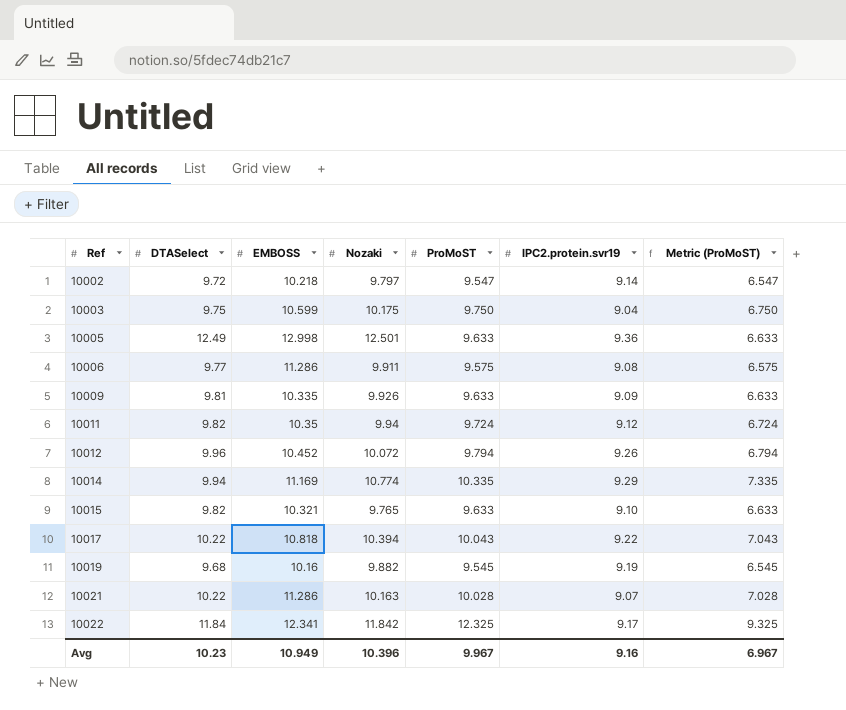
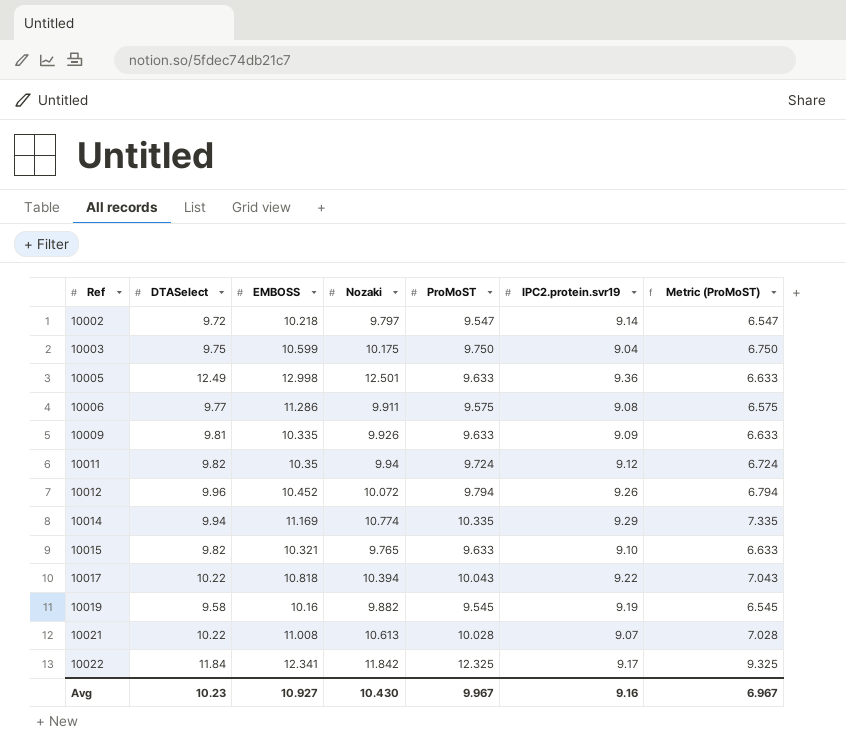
10019 | DTASelect: 9.68 -> 9.58
10021 | EMBOSS: 11.286 -> 11.008
10021 | Nozaki: 10.163 -> 10.613
Avg | EMBOSS: 10.949 -> 10.927
Avg | Nozaki: 10.396 -> 10.430

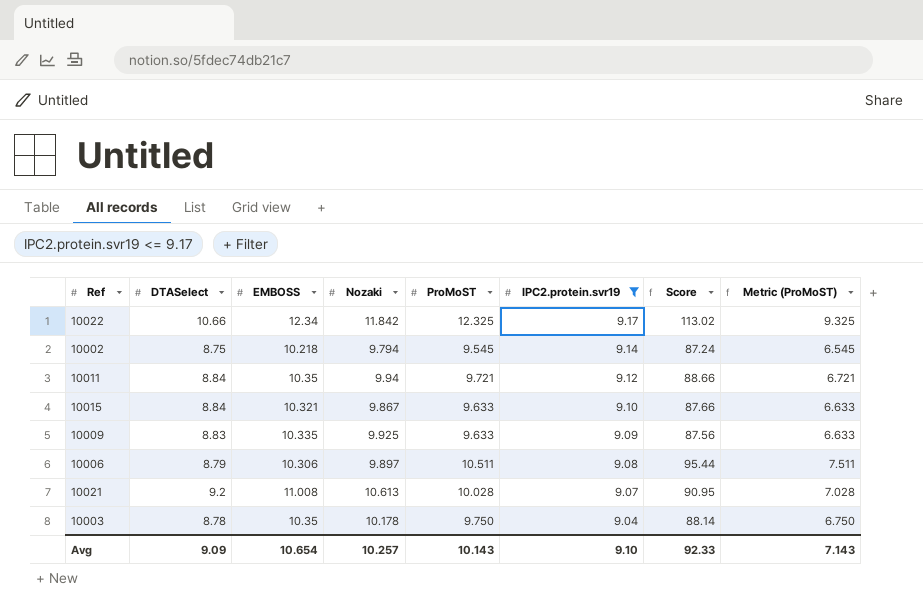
filter: none -> IPC2.protein.svr19 <= 9.17
row order: Ref ascending -> IPC2.protein.svr19 descending
column Score | formula: none -> [ProMoST] * [IPC2.protein.svr19]
10022 | DTASelect: 11.84 -> 10.66
10022 | EMBOSS: 12.341 -> 12.34
10002 | DTASelect: 9.72 -> 8.75
10002 | Nozaki: 9.797 -> 9.794
10002 | ProMoST: 9.547 -> 9.545
10002 | Metric (ProMoST): 6.547 -> 6.545
10011 | DTASelect: 9.82 -> 8.84
10011 | ProMoST: 9.724 -> 9.721
10011 | Metric (ProMoST): 6.724 -> 6.721
10015 | DTASelect: 9.82 -> 8.84
10015 | Nozaki: 9.765 -> 9.867
10009 | DTASelect: 9.81 -> 8.83
10009 | Nozaki: 9.926 -> 9.925
10006 | DTASelect: 9.77 -> 8.79
10006 | EMBOSS: 11.286 -> 10.306
10006 | Nozaki: 9.911 -> 9.897
10006 | ProMoST: 9.575 -> 10.511
10006 | Metric (ProMoST): 6.575 -> 7.511
10021 | DTASelect: 10.22 -> 9.2
10003 | DTASelect: 9.75 -> 8.78
10003 | EMBOSS: 10.599 -> 10.35
10003 | Nozaki: 10.175 -> 10.178
Avg | DTASelect: 10.23 -> 9.09
Avg | EMBOSS: 10.927 -> 10.654
Avg | Nozaki: 10.430 -> 10.257
Avg | ProMoST: 9.967 -> 10.143
Avg | IPC2.protein.svr19: 9.16 -> 9.10
Avg | Metric (ProMoST): 6.967 -> 7.143

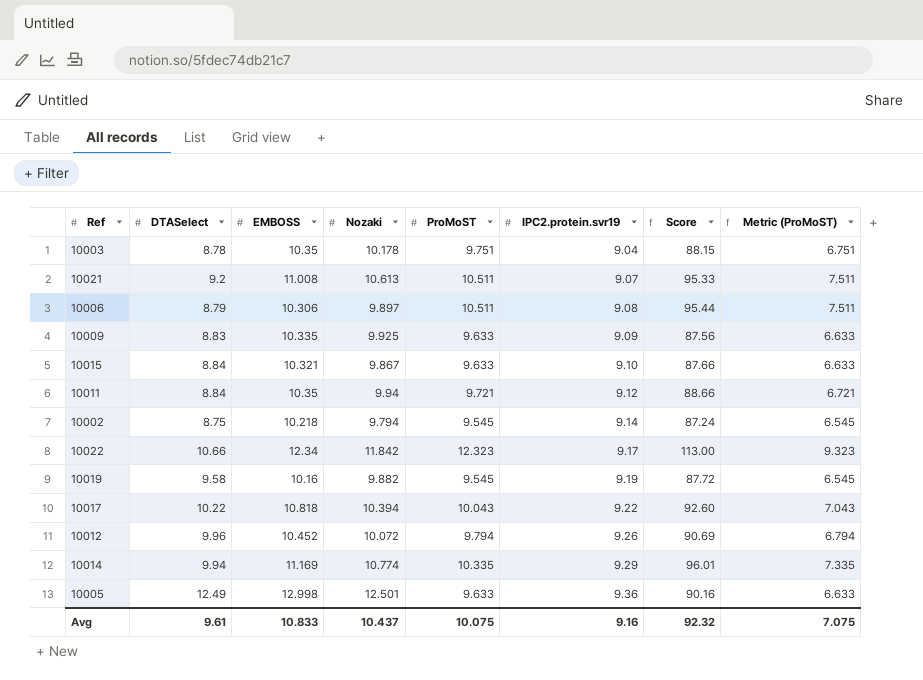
filter: IPC2.protein.svr19 <= 9.17 -> none
row order: IPC2.protein.svr19 descending -> IPC2.protein.svr19 ascending
10003 | ProMoST: 9.750 -> 9.751
10003 | Score: 88.14 -> 88.15
10003 | Metric (ProMoST): 6.750 -> 6.751
10021 | ProMoST: 10.028 -> 10.511
10021 | Score: 90.95 -> 95.33
10021 | Metric (ProMoST): 7.028 -> 7.511
10022 | ProMoST: 12.325 -> 12.323
10022 | Score: 113.02 -> 113.00
10022 | Metric (ProMoST): 9.325 -> 9.323
Avg | DTASelect: 9.09 -> 9.61
Avg | EMBOSS: 10.654 -> 10.833
Avg | Nozaki: 10.257 -> 10.437
Avg | ProMoST: 10.143 -> 10.075
Avg | IPC2.protein.svr19: 9.10 -> 9.16
Avg | Score: 92.33 -> 92.32
Avg | Metric (ProMoST): 7.143 -> 7.075

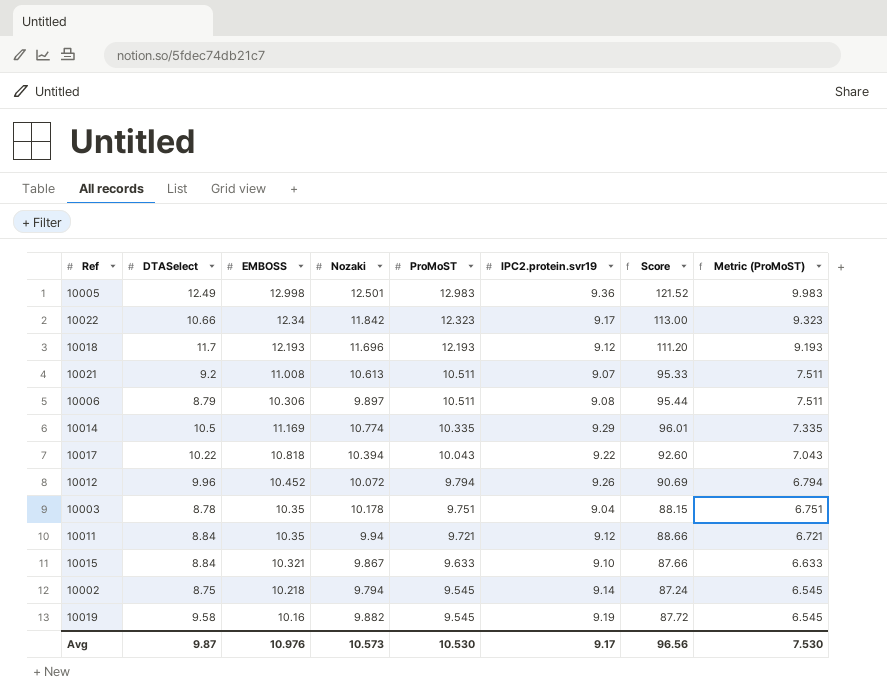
row order: IPC2.protein.svr19 ascending -> ProMoST descending
row 10009: 8.83 | 10.335 | 9.925 | 9.633 | 9.09 | 87.56 | 6.633 -> none
10005 | ProMoST: 9.633 -> 12.983
10005 | Score: 90.16 -> 121.52
10005 | Metric (ProMoST): 6.633 -> 9.983
row 10018: none -> 11.7 | 12.193 | 11.696 | 12.193 | 9.12 | 111.20 | 9.193
10014 | DTASelect: 9.94 -> 10.5
Avg | DTASelect: 9.61 -> 9.87
Avg | EMBOSS: 10.833 -> 10.976
Avg | Nozaki: 10.437 -> 10.573
Avg | ProMoST: 10.075 -> 10.530
Avg | IPC2.protein.svr19: 9.16 -> 9.17
Avg | Score: 92.32 -> 96.56
Avg | Metric (ProMoST): 7.075 -> 7.530

